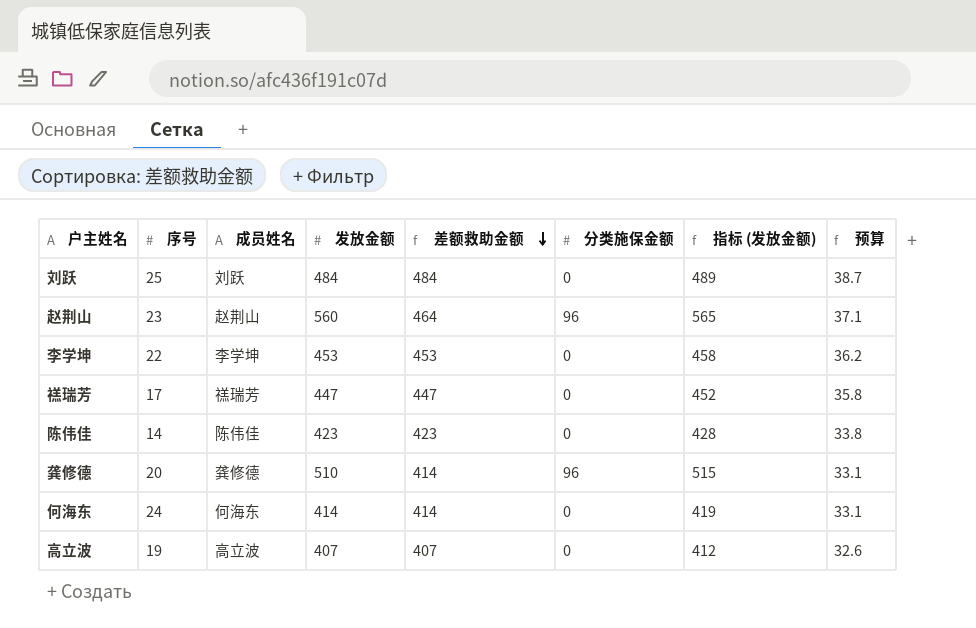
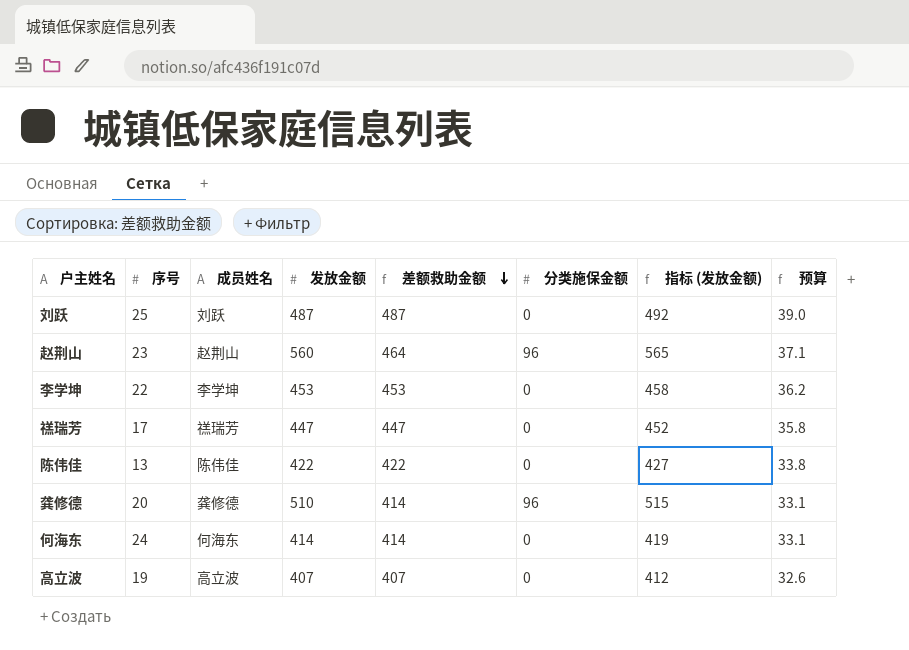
刘跃 | 发放金额: 484 -> 487
刘跃 | 差额救助金额: 484 -> 487
刘跃 | 指标 (发放金额): 489 -> 492
刘跃 | 预算: 38.7 -> 39.0
陈伟佳 | 序号: 14 -> 13
陈伟佳 | 发放金额: 423 -> 422
陈伟佳 | 差额救助金额: 423 -> 422
陈伟佳 | 指标 (发放金额): 428 -> 427

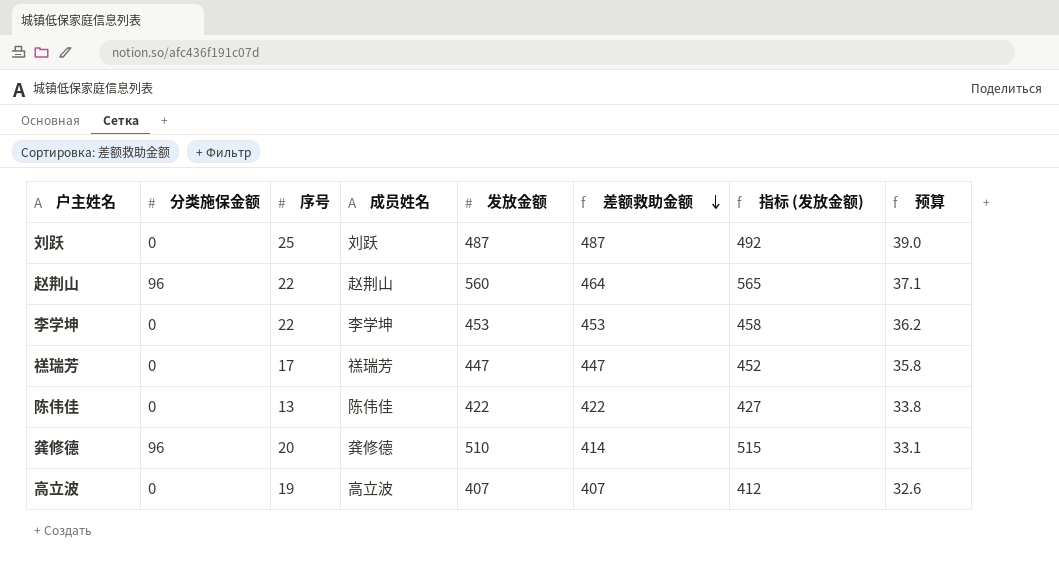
column 分类施保金额 | position: 6 -> 2
row 何海东: 24 | 何海东 | 414 | 414 | 0 | 419 | 33.1 -> none
赵荆山 | 序号: 23 -> 22

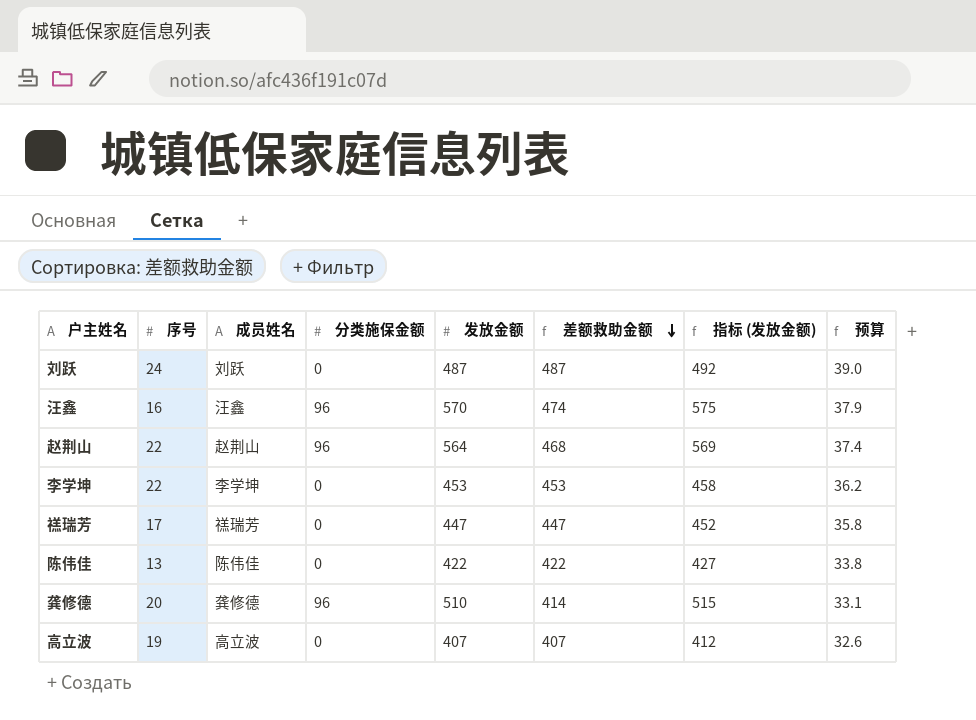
column 分类施保金额 | position: 2 -> 4
刘跃 | 序号: 25 -> 24
row 汪鑫: none -> 16 | 汪鑫 | 96 | 570 | 474 | 575 | 37.9
赵荆山 | 发放金额: 560 -> 564
赵荆山 | 差额救助金额: 464 -> 468
赵荆山 | 指标 (发放金额): 565 -> 569
赵荆山 | 预算: 37.1 -> 37.4

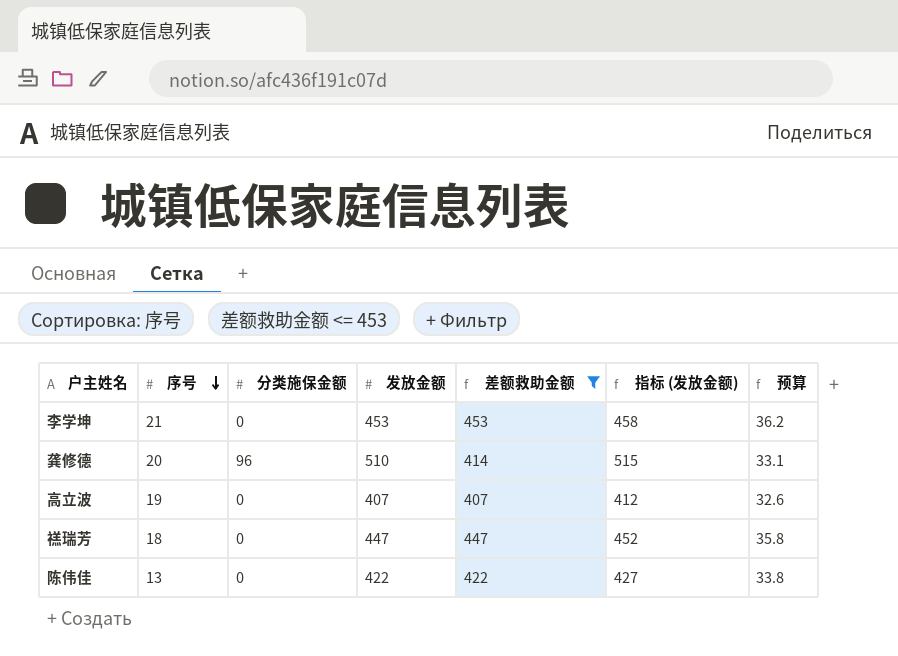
filter: none -> 差额救助金额 <= 453
row order: 差额救助金额 descending -> 序号 descending
column 成员姓名 | position: 3 -> none
李学坤 | 序号: 22 -> 21
禚瑞芳 | 序号: 17 -> 18

